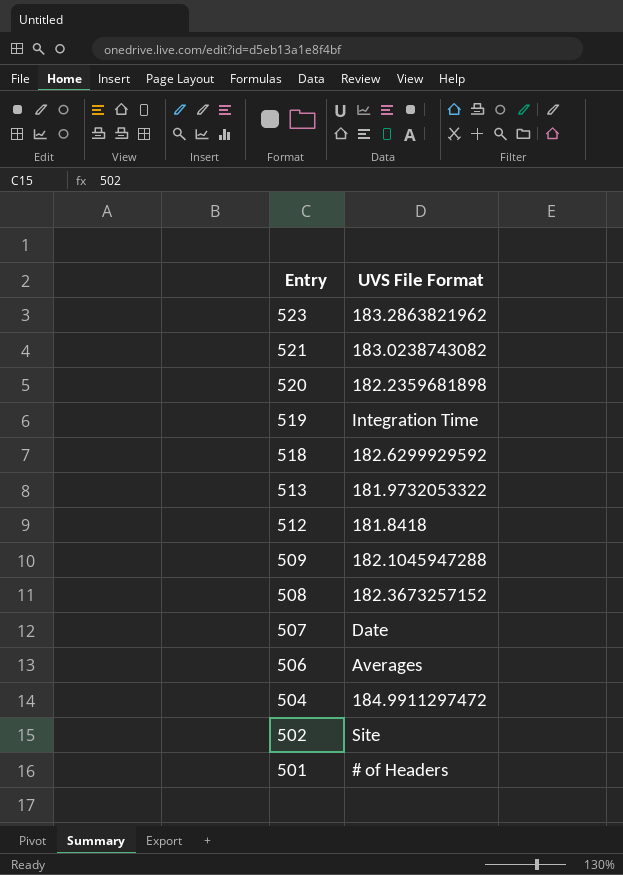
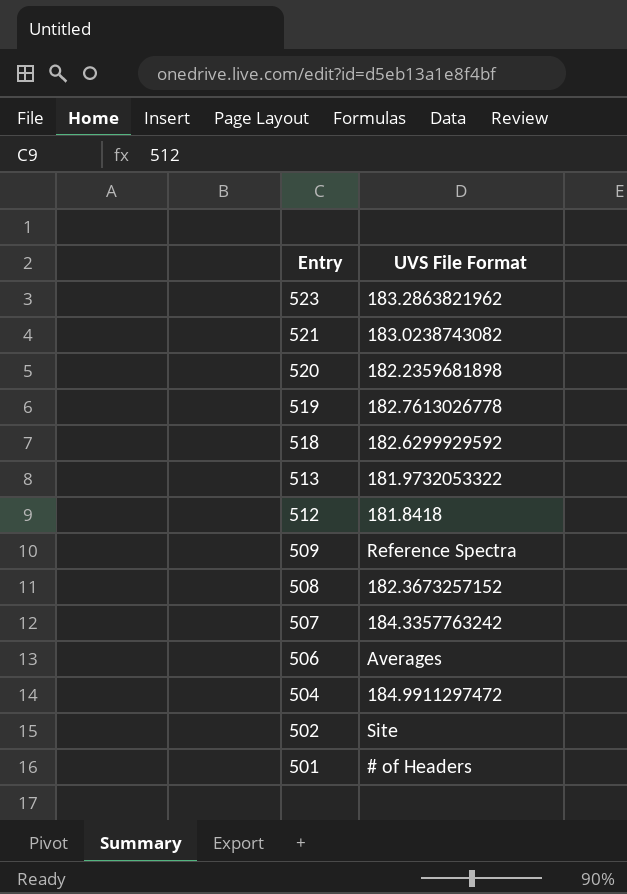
519 | UVS File Format: Integration Time -> 182.7613026778
509 | UVS File Format: 182.1045947288 -> Reference Spectra
507 | UVS File Format: Date -> 184.3357763242

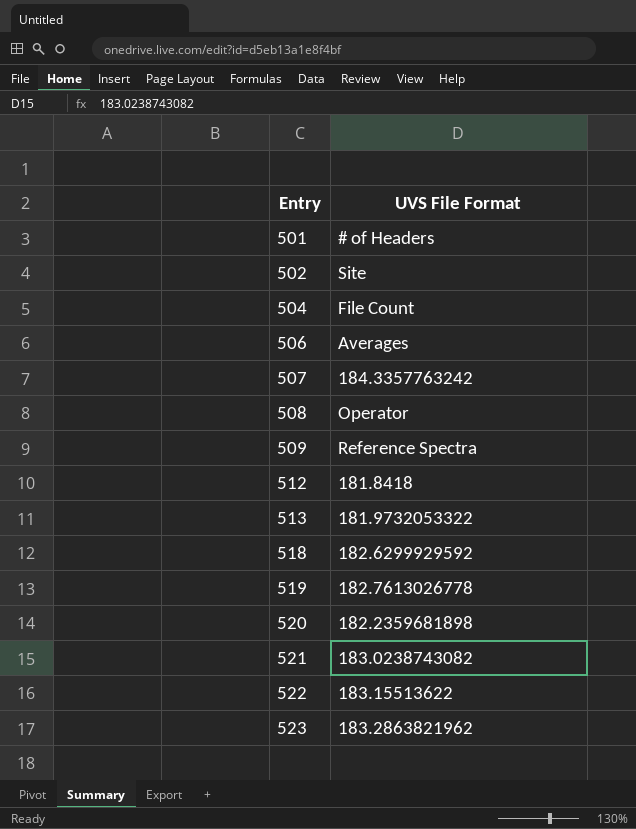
row order: Entry descending -> Entry ascending
504 | UVS File Format: 184.9911297472 -> File Count
508 | UVS File Format: 182.3673257152 -> Operator
row 522: none -> 183.15513622

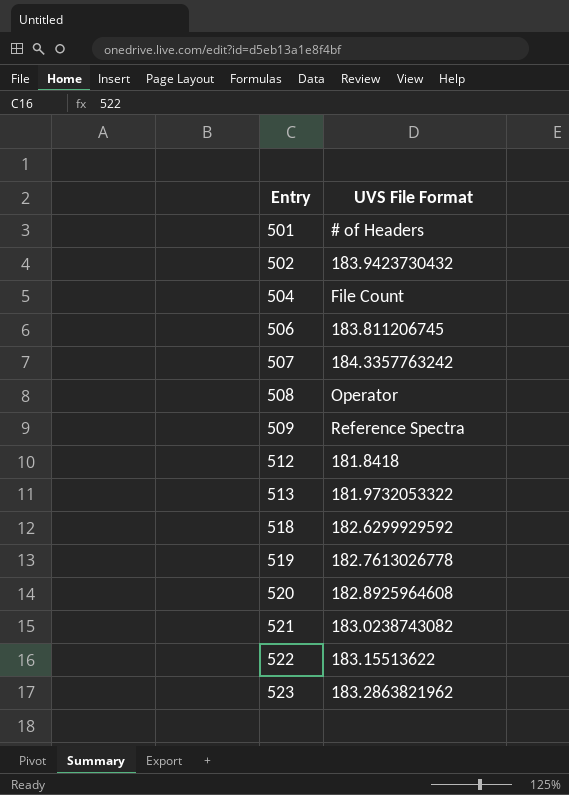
502 | UVS File Format: Site -> 183.9423730432
506 | UVS File Format: Averages -> 183.811206745
520 | UVS File Format: 182.2359681898 -> 182.8925964608

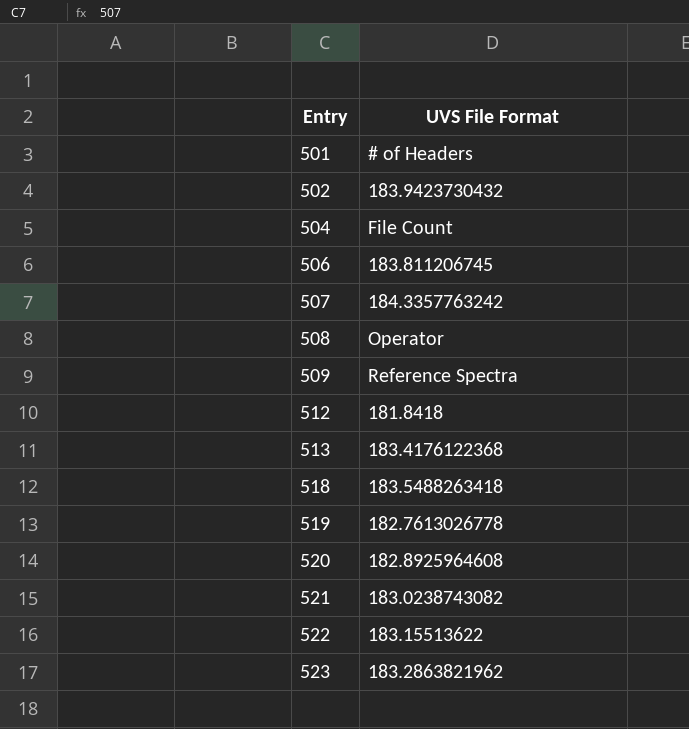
513 | UVS File Format: 181.9732053322 -> 183.4176122368
518 | UVS File Format: 182.6299929592 -> 183.5488263418

